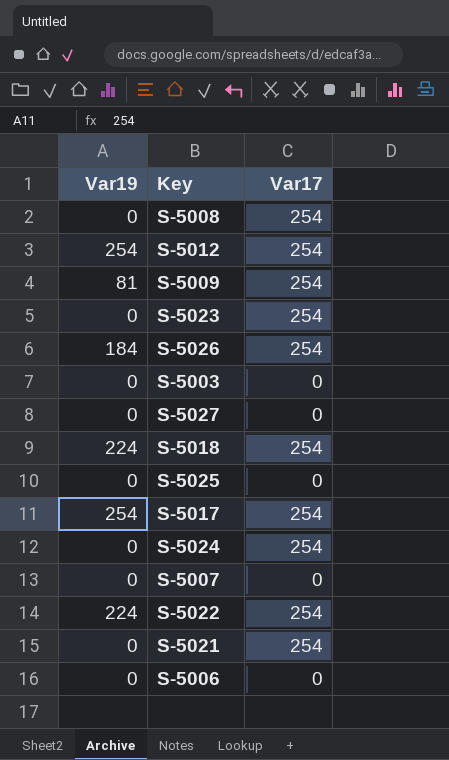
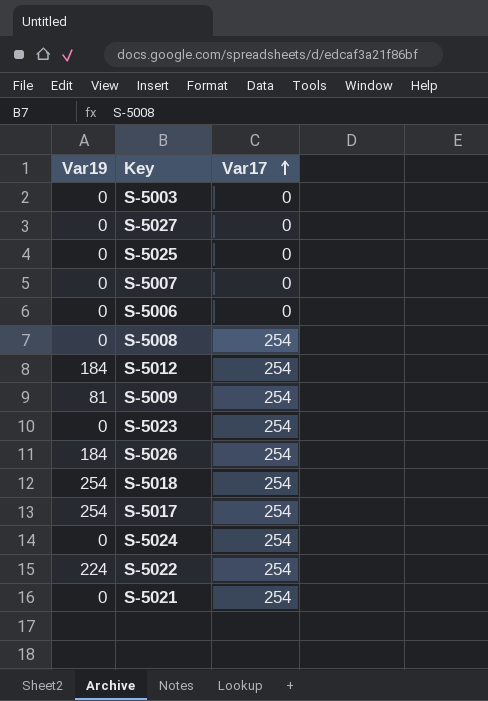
row order: none -> Var17 ascending
S-5012 | Var19: 254 -> 184
S-5018 | Var19: 224 -> 254

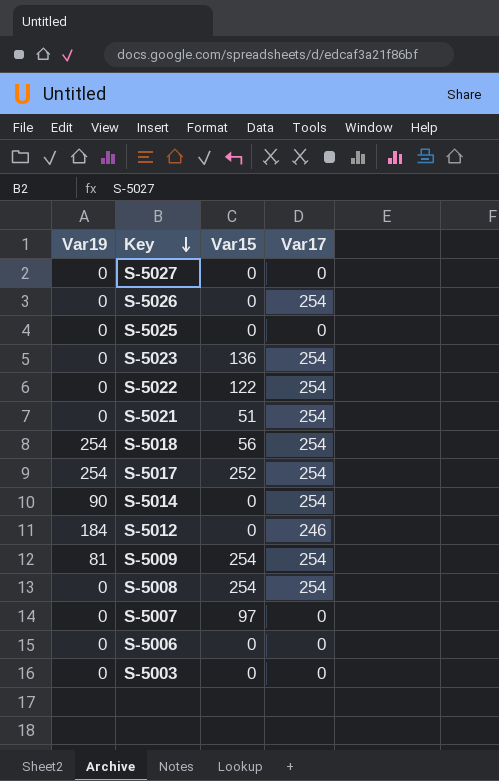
row order: Var17 ascending -> Key descending
column Var15 | position: none -> 3
row S-5024: 0 | 254 -> none
S-5026 | Var19: 184 -> 0
S-5022 | Var19: 224 -> 0
row S-5014: none -> 90 | 0 | 254
S-5012 | Var17: 254 -> 246

